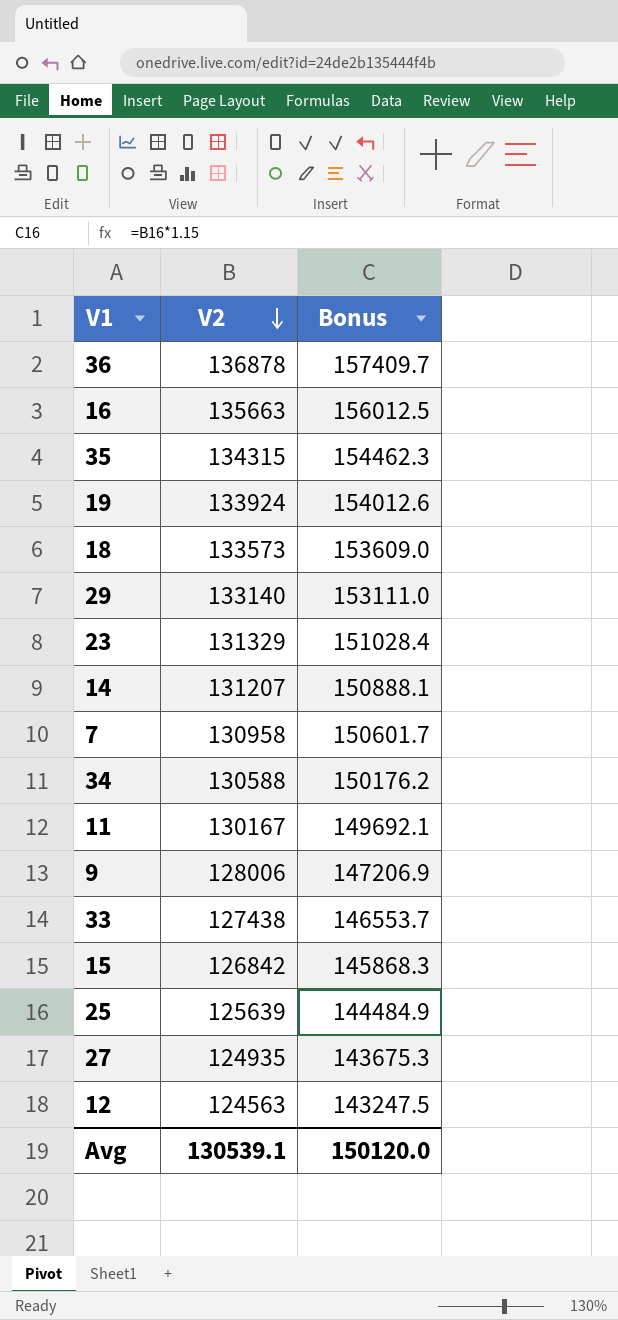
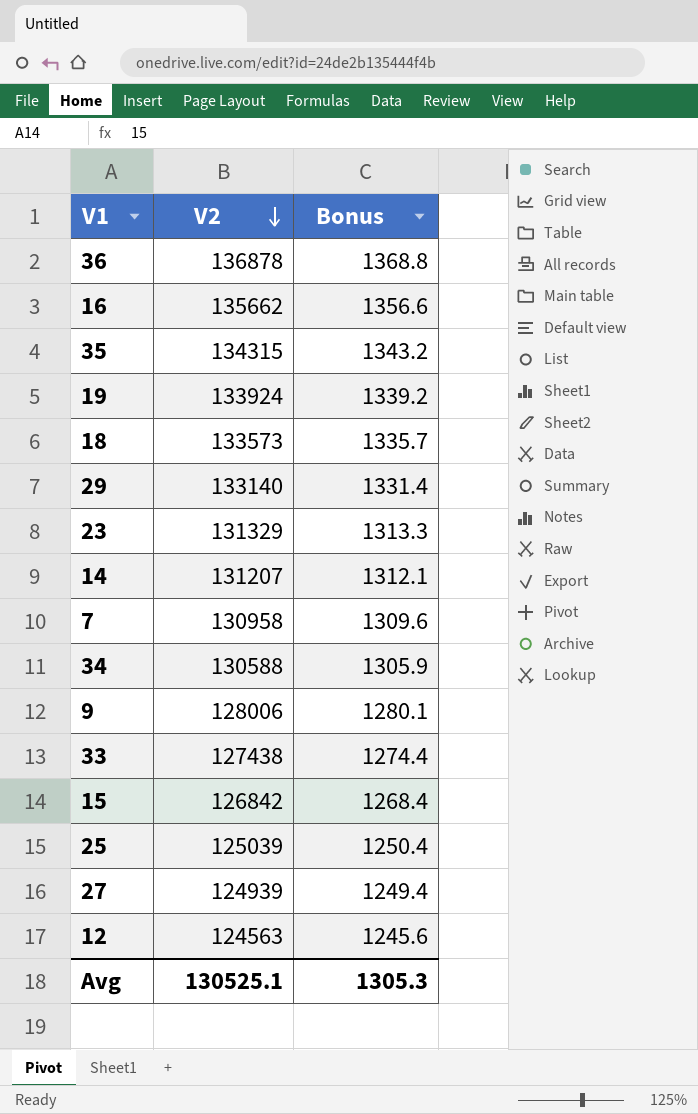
column Bonus | formula: [V2] * 1.15 -> [V2] * 0.01
row 11: 130167 | 149692.1 -> none
16 | V2: 135663 -> 135662
25 | V2: 125639 -> 125039
27 | V2: 124935 -> 124939
Avg | V2: 130539.1 -> 130525.1
Avg | Bonus: 150120.0 -> 1305.3

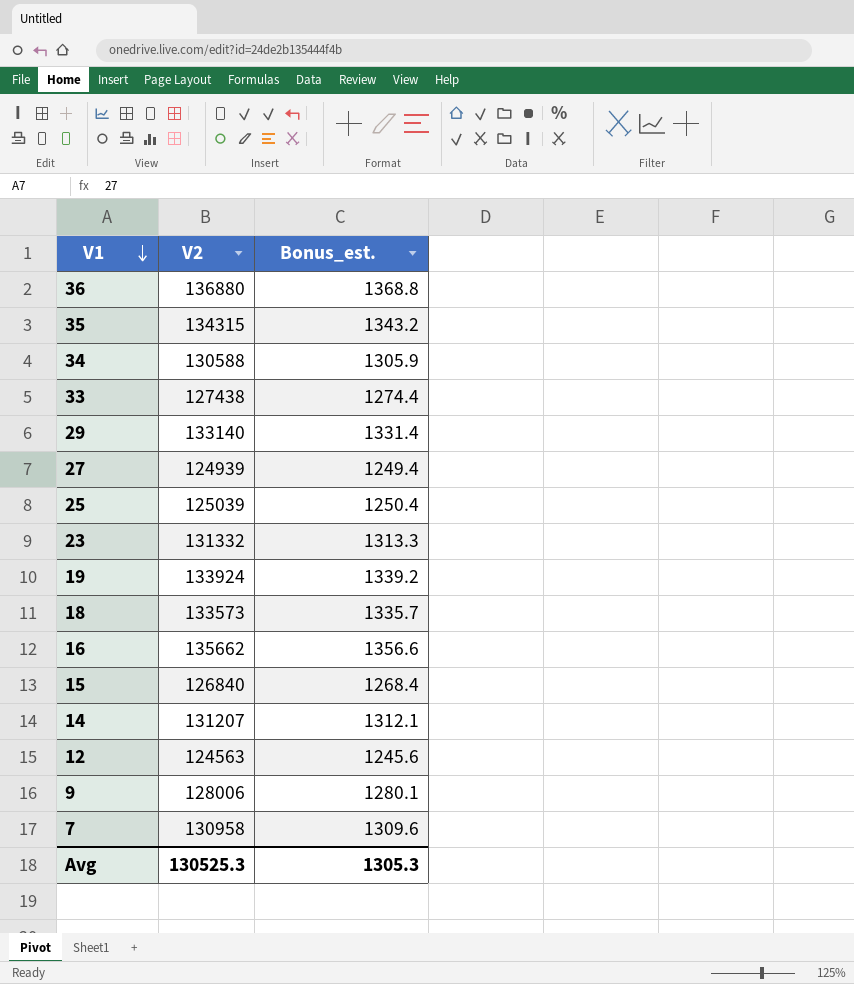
row order: V2 descending -> V1 descending
column name: Bonus -> Bonus_est.
36 | V2: 136878 -> 136880
23 | V2: 131329 -> 131332
15 | V2: 126842 -> 126840
Avg | V2: 130525.1 -> 130525.3

